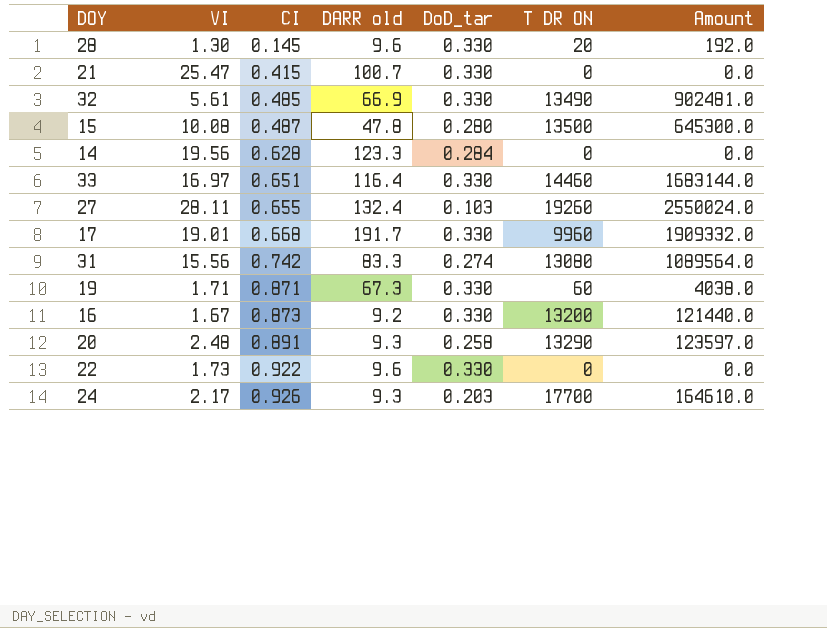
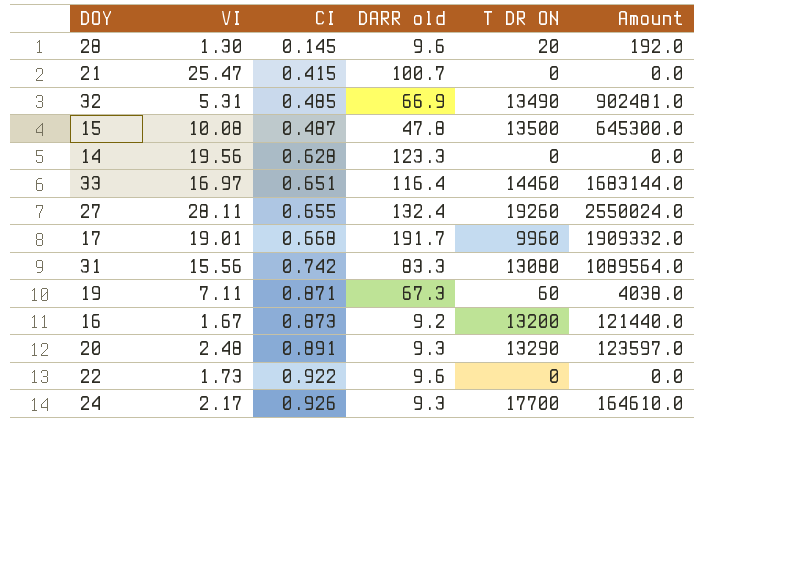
column DoD_tar | position: 5 -> none
32 | VI: 5.61 -> 5.31
19 | VI: 1.71 -> 7.11

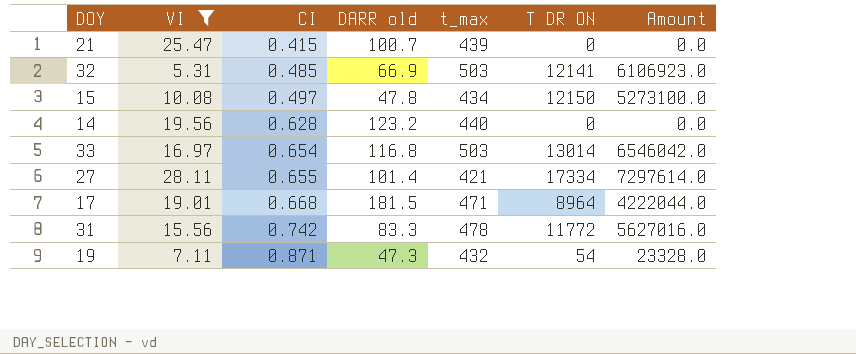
filter: none -> VI >= 5.31
column t_max | position: none -> 5
column Amount | formula: [DARR old] * [T DR ON] -> [t_max] * [T DR ON]
32 | T DR ON: 13490 -> 12141
15 | CI: 0.487 -> 0.497
15 | T DR ON: 13500 -> 12150
14 | DARR old: 123.3 -> 123.2
33 | CI: 0.651 -> 0.654
33 | DARR old: 116.4 -> 116.8
33 | T DR ON: 14460 -> 13014
27 | DARR old: 132.4 -> 101.4
27 | T DR ON: 19260 -> 17334
17 | DARR old: 191.7 -> 181.5
17 | T DR ON: 9960 -> 8964
31 | T DR ON: 13080 -> 11772
19 | DARR old: 67.3 -> 47.3
19 | T DR ON: 60 -> 54

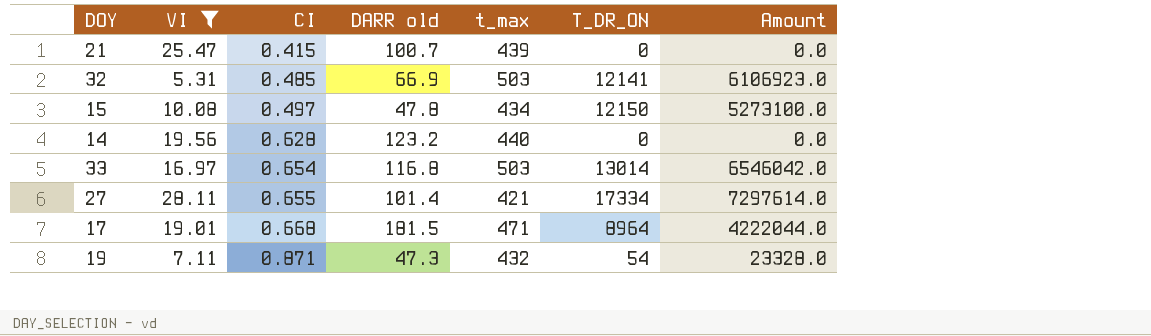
column name: T DR ON -> T_DR_ON
row 31: 15.56 | 0.742 | 83.3 | 478 | 11772 | 5627016.0 -> none

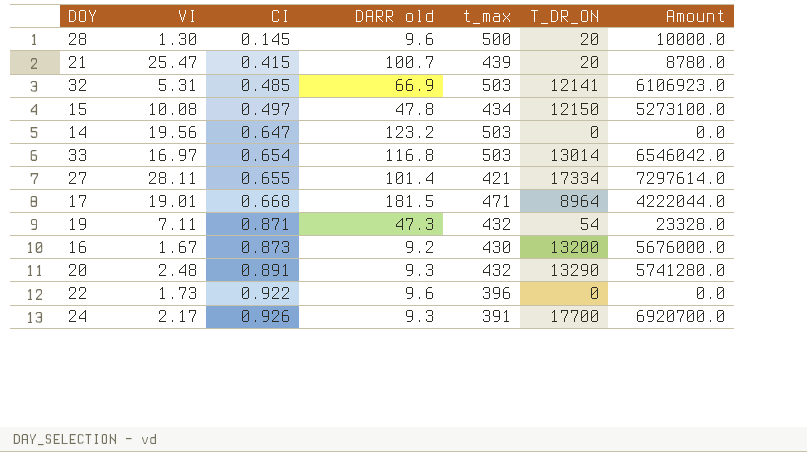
filter: VI >= 5.31 -> none
21 | T_DR_ON: 0 -> 20
21 | Amount: 0.0 -> 8780.0
14 | CI: 0.628 -> 0.647
14 | t_max: 440 -> 503

